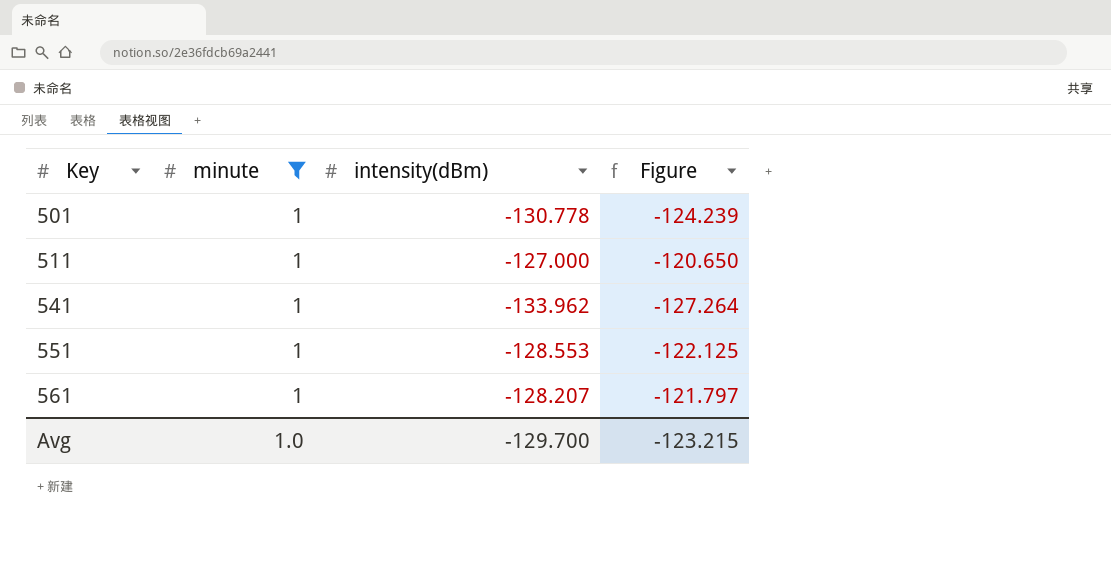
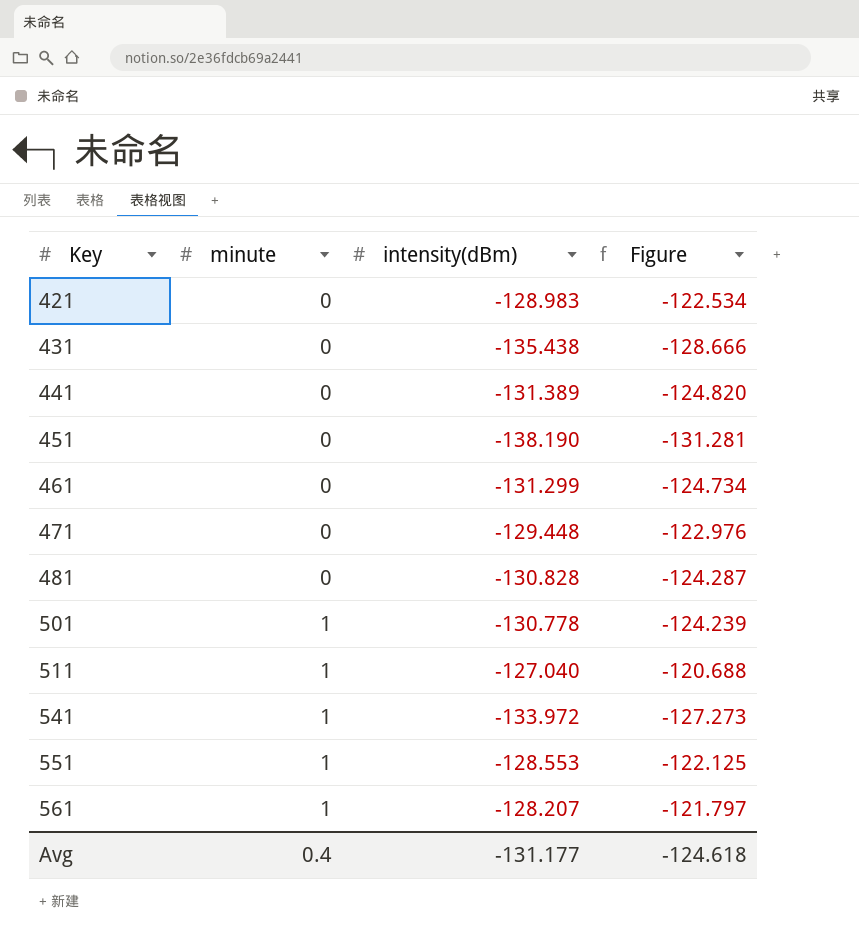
filter: minute = 1 -> none
511 | intensity(dBm): -127.000 -> -127.040
511 | Figure: -120.650 -> -120.688
541 | intensity(dBm): -133.962 -> -133.972
541 | Figure: -127.264 -> -127.273
Avg | minute: 1.0 -> 0.4
Avg | intensity(dBm): -129.700 -> -131.177
Avg | Figure: -123.215 -> -124.618

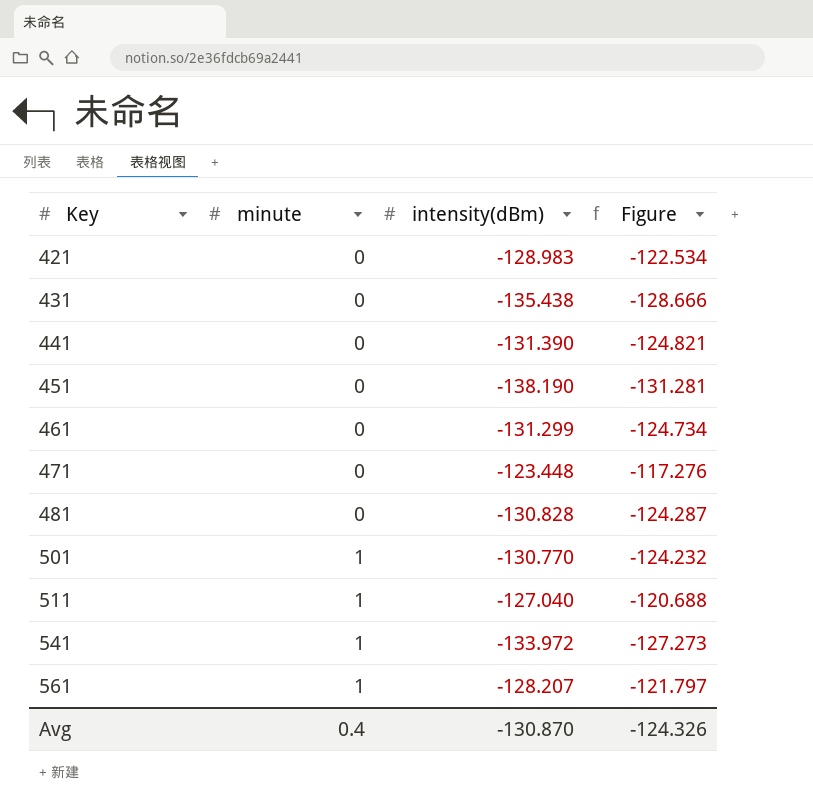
row 551: 1 | -128.553 | -122.125 -> none
441 | intensity(dBm): -131.389 -> -131.390
441 | Figure: -124.820 -> -124.821
471 | intensity(dBm): -129.448 -> -123.448
471 | Figure: -122.976 -> -117.276
501 | intensity(dBm): -130.778 -> -130.770
501 | Figure: -124.239 -> -124.232
Avg | intensity(dBm): -131.177 -> -130.870
Avg | Figure: -124.618 -> -124.326

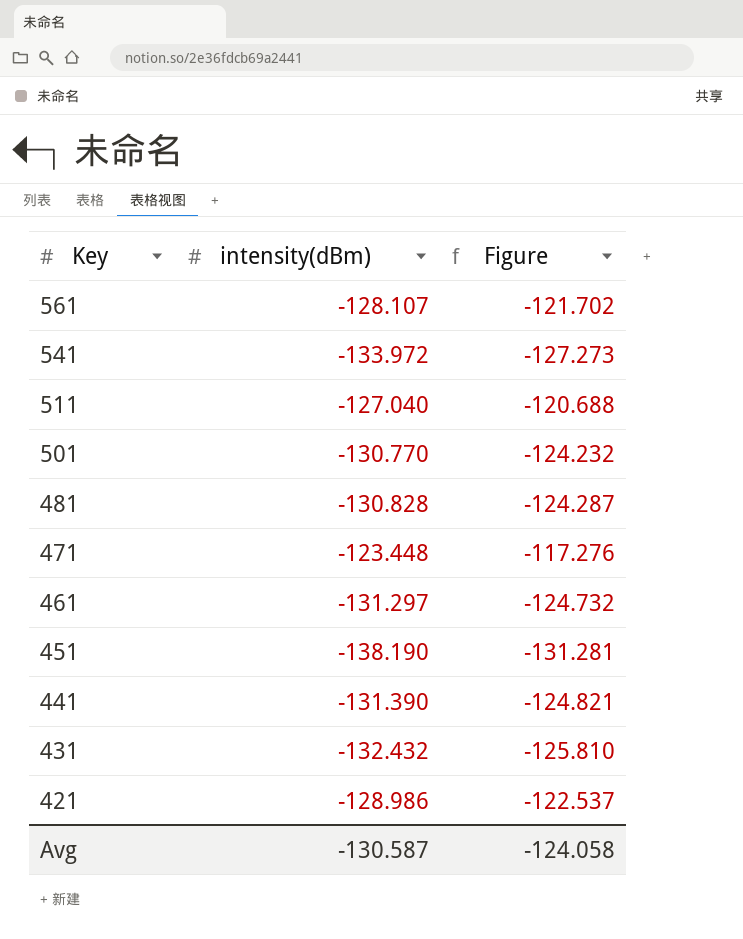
row order: Key ascending -> Key descending
column minute | position: 2 -> none
561 | intensity(dBm): -128.207 -> -128.107
561 | Figure: -121.797 -> -121.702
461 | intensity(dBm): -131.299 -> -131.297
461 | Figure: -124.734 -> -124.732
431 | intensity(dBm): -135.438 -> -132.432
431 | Figure: -128.666 -> -125.810
421 | intensity(dBm): -128.983 -> -128.986
421 | Figure: -122.534 -> -122.537
Avg | intensity(dBm): -130.870 -> -130.587
Avg | Figure: -124.326 -> -124.058

